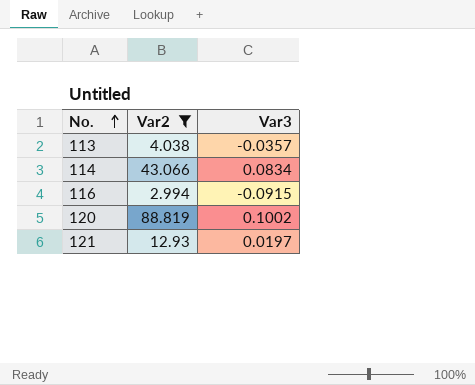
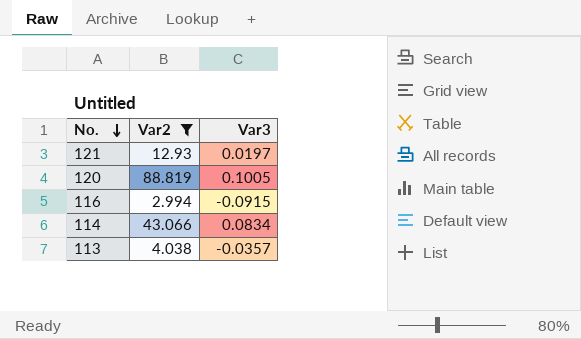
row order: No. ascending -> No. descending
120 | Var3: 0.1002 -> 0.1005

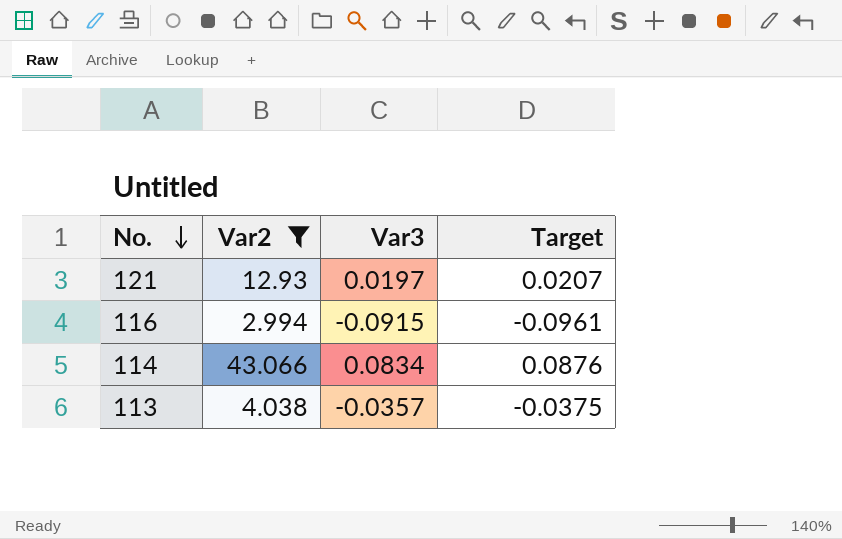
column Target | formula: none -> [Var3] * 1.05
row 120: 88.819 | 0.1005 -> none

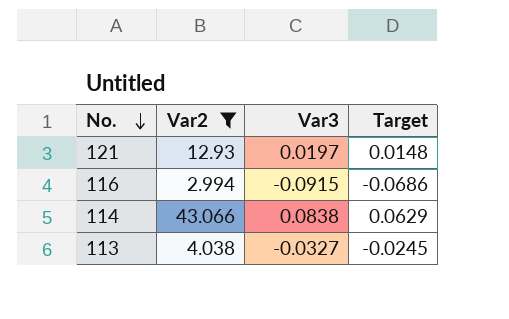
column Target | formula: [Var3] * 1.05 -> [Var3] * 0.75
114 | Var3: 0.0834 -> 0.0838
113 | Var3: -0.0357 -> -0.0327

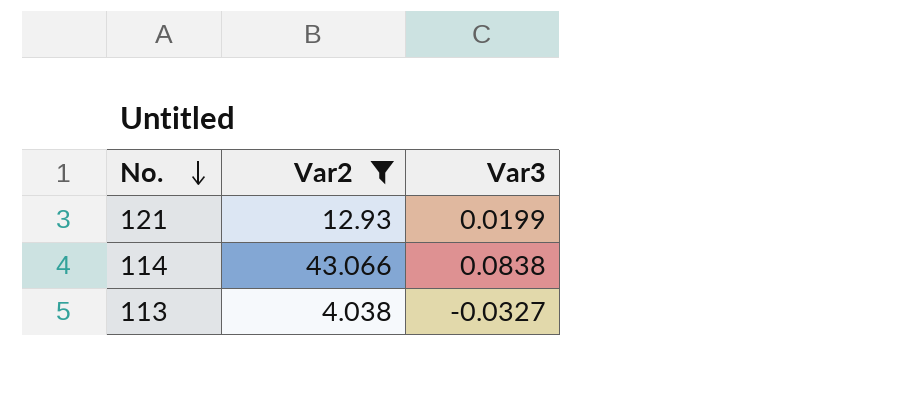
column Target | formula: [Var3] * 0.75 -> none
row 116: 2.994 | -0.0915 | -0.0686 -> none
121 | Var3: 0.0197 -> 0.0199

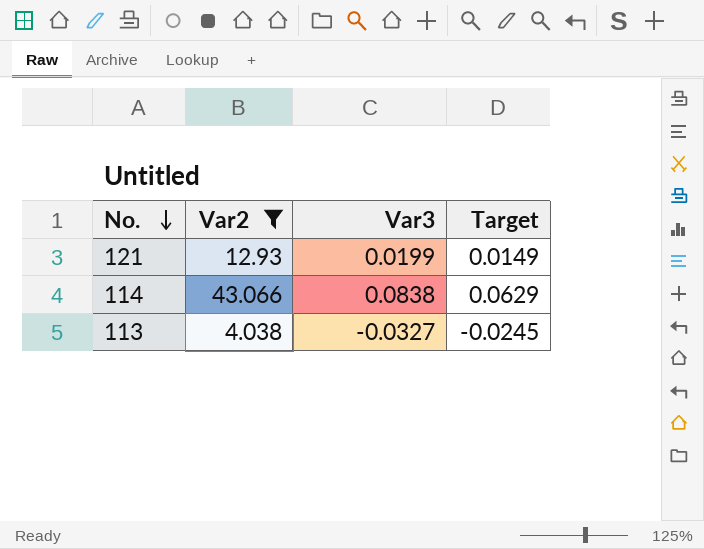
column Target | formula: none -> [Var3] * 0.75

